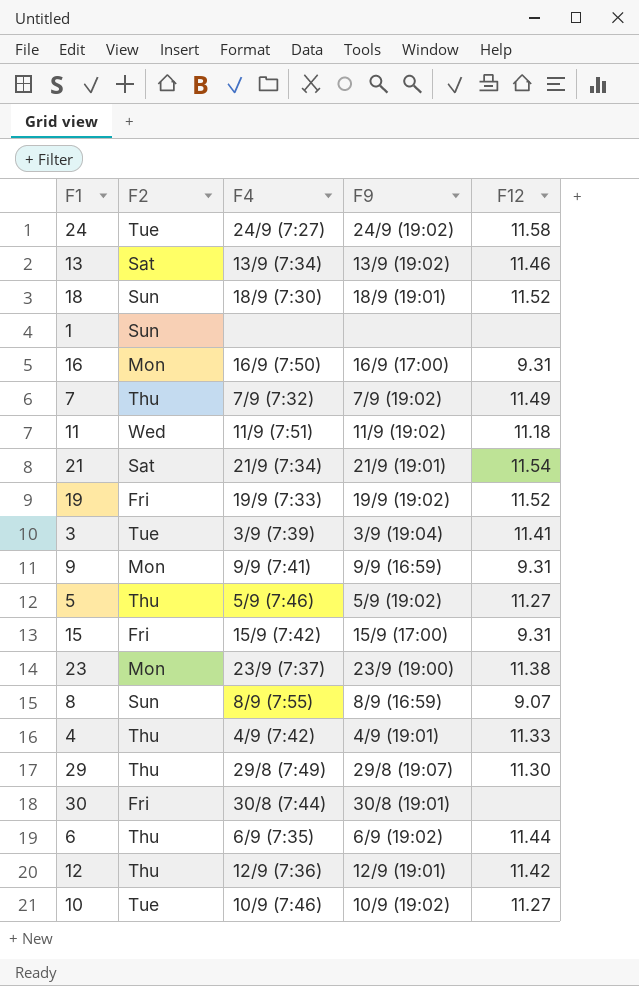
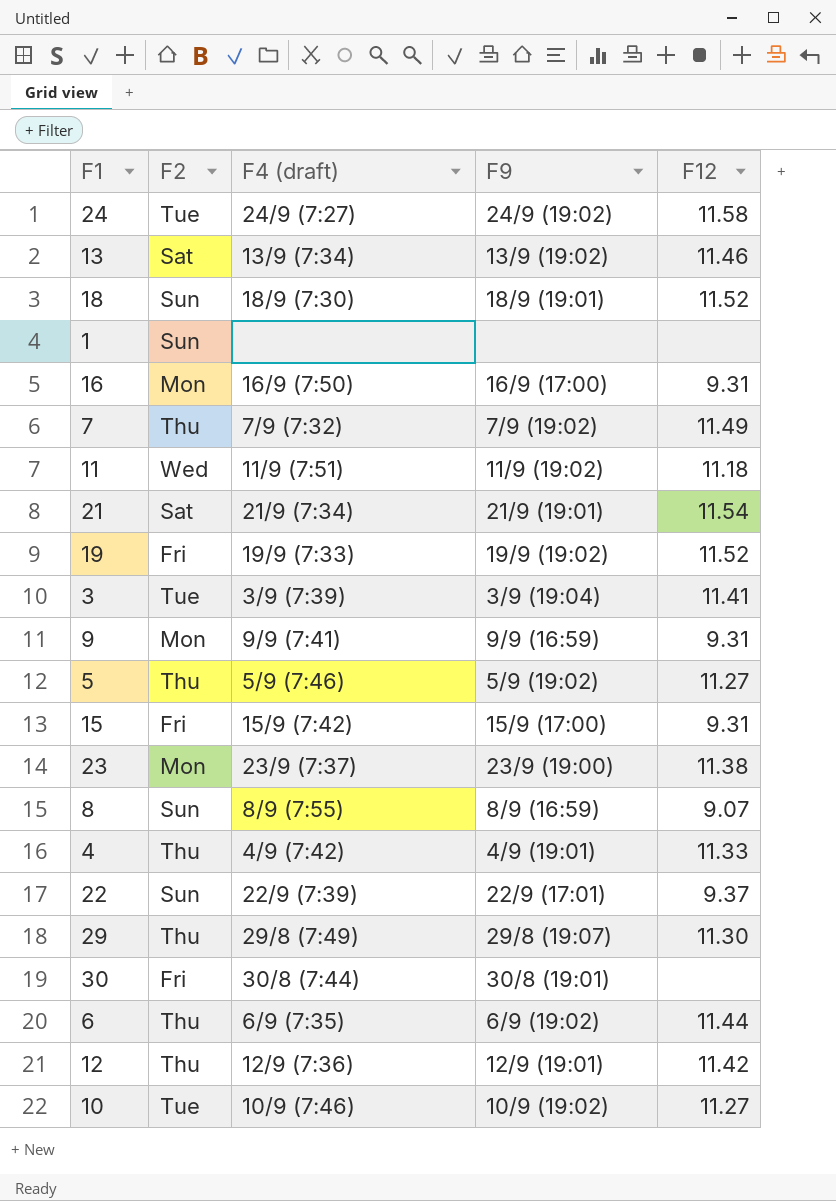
column name: F4 -> F4 (draft)
row 22: none -> Sun | 22/9 (7:39) | 22/9 (17:01) | 9.37

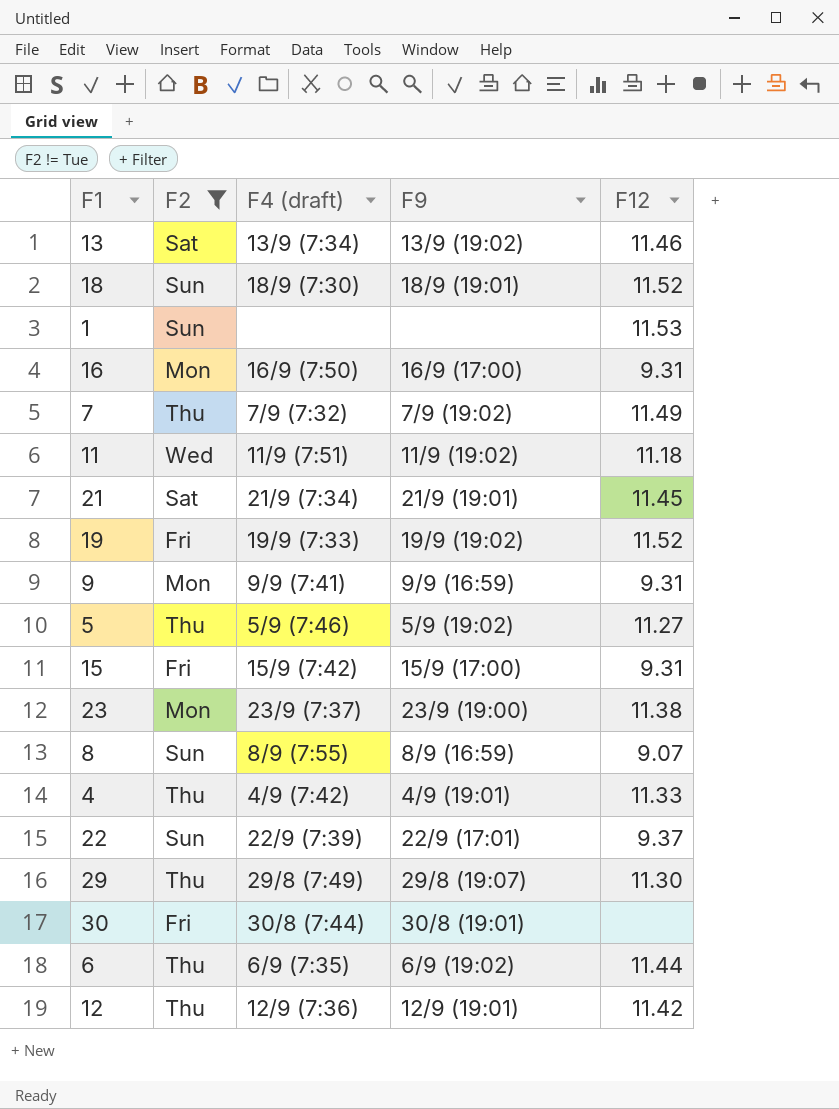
filter: none -> F2 != Tue
1 | F12: none -> 11.53
21 | F12: 11.54 -> 11.45

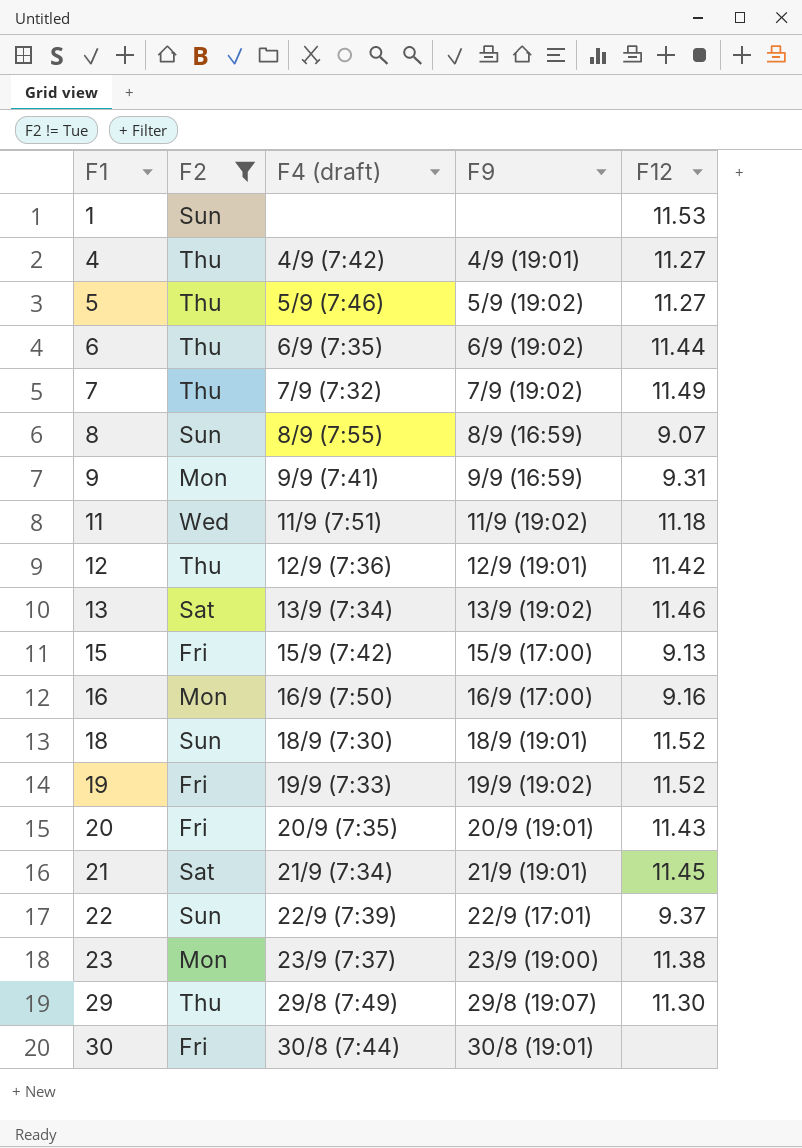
row order: none -> F1 ascending
4 | F12: 11.33 -> 11.27
15 | F12: 9.31 -> 9.13
16 | F12: 9.31 -> 9.16
row 20: none -> Fri | 20/9 (7:35) | 20/9 (19:01) | 11.43

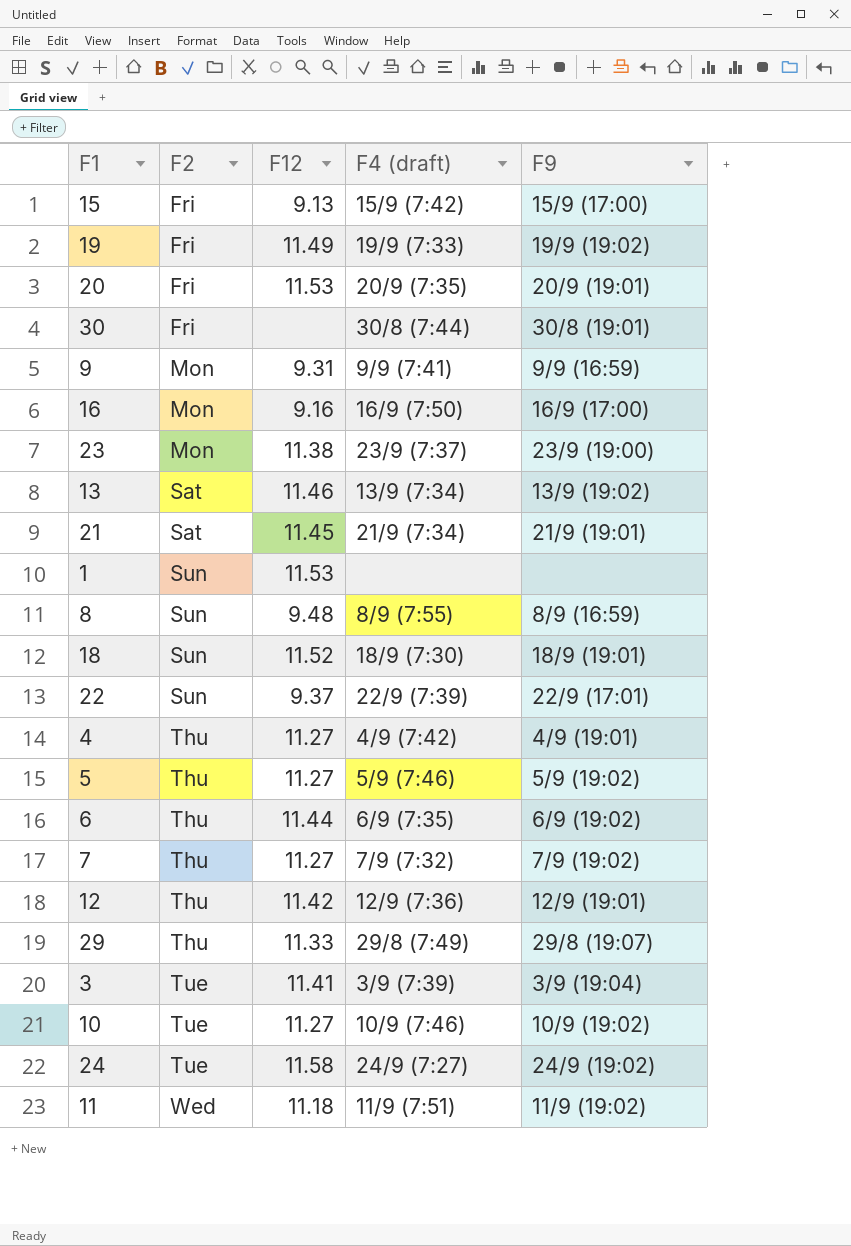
filter: F2 != Tue -> none
row order: F1 ascending -> F2 ascending
column F12 | position: 5 -> 3
19 | F12: 11.52 -> 11.49
20 | F12: 11.43 -> 11.53
8 | F12: 9.07 -> 9.48
7 | F12: 11.49 -> 11.27
29 | F12: 11.30 -> 11.33

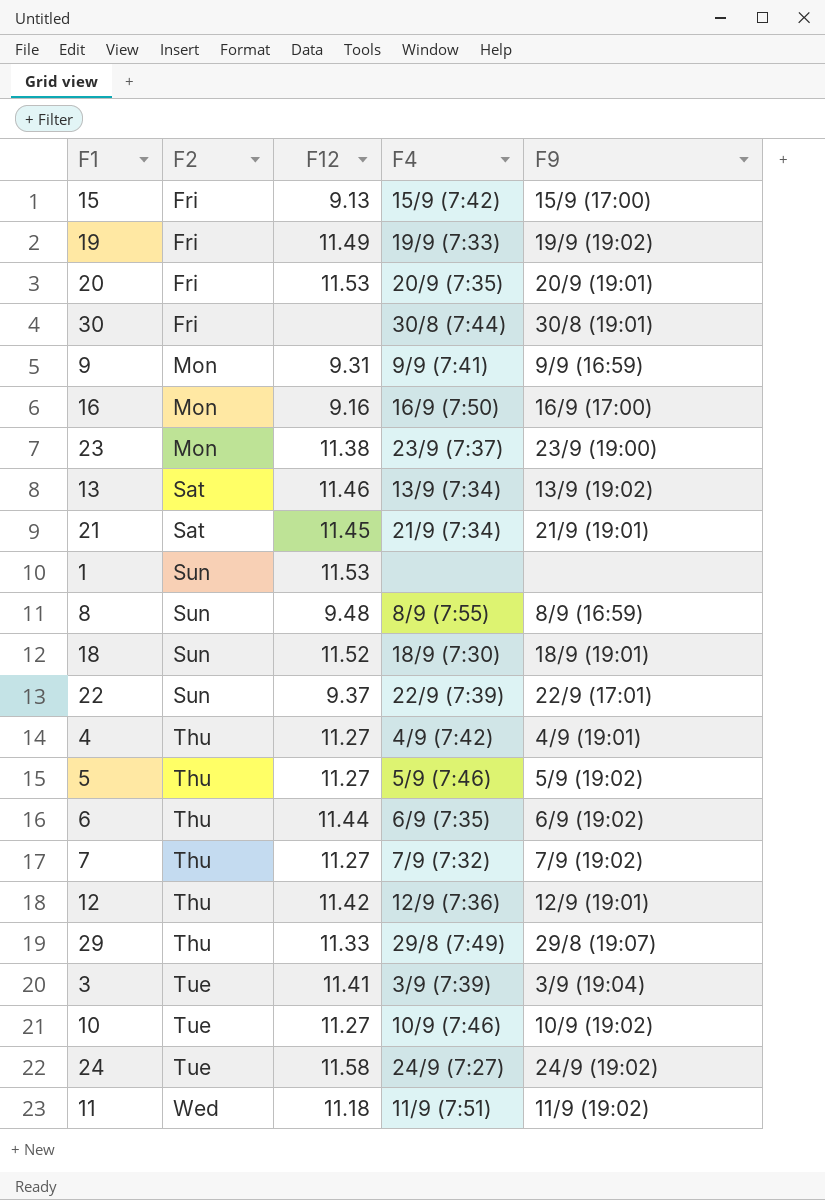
column name: F4 (draft) -> F4

